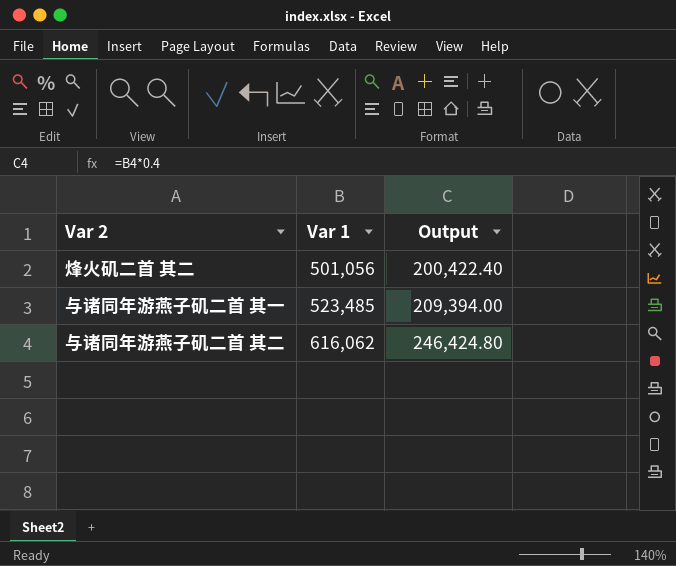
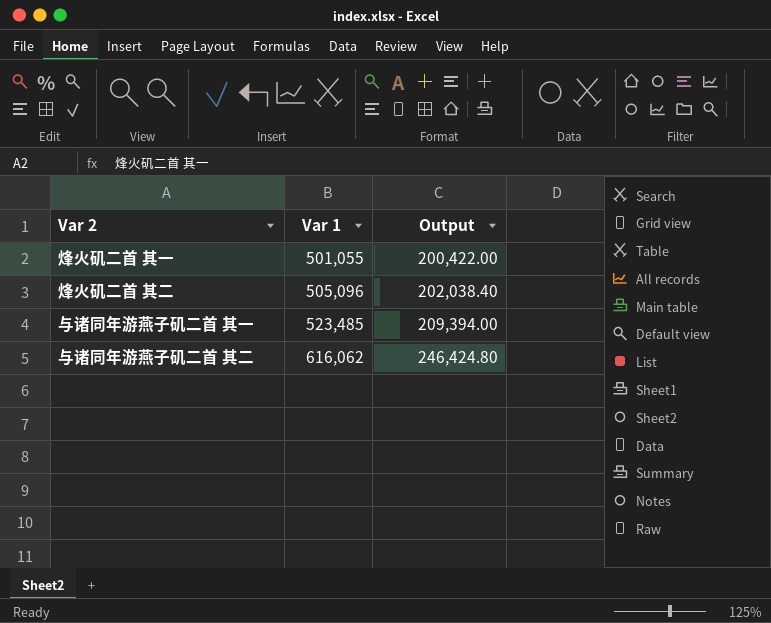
row 烽火矶二首 其一: none -> 501,055 | 200,422.00
烽火矶二首 其二 | Var 1: 501,056 -> 505,096
烽火矶二首 其二 | Output: 200,422.40 -> 202,038.40

